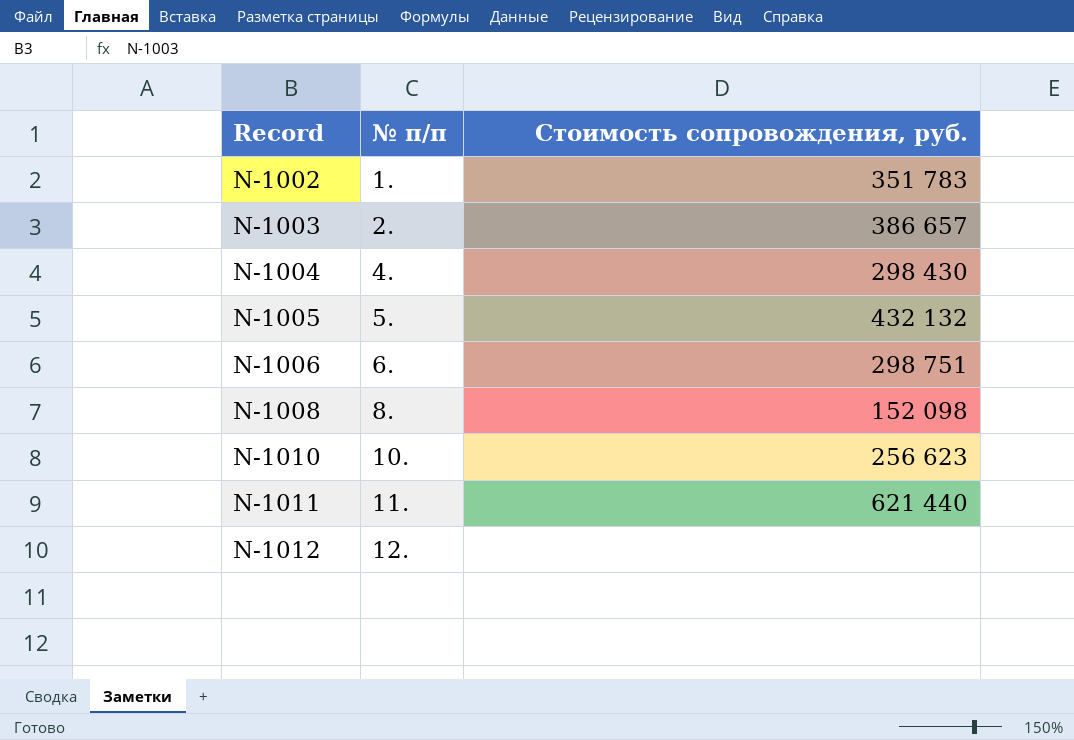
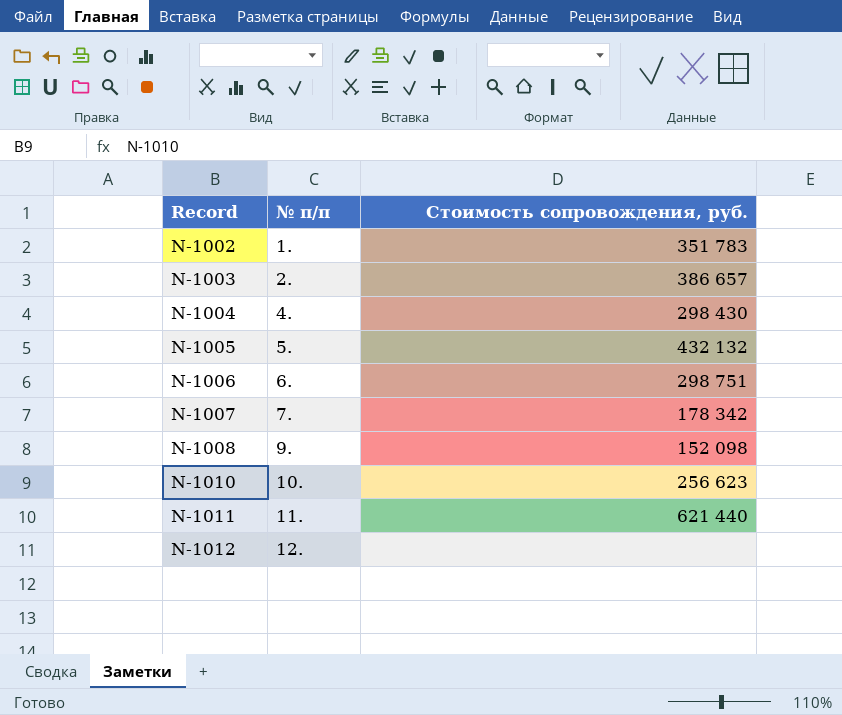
row N-1007: none -> 7. | 178 342
N-1008 | № п/п: 8. -> 9.

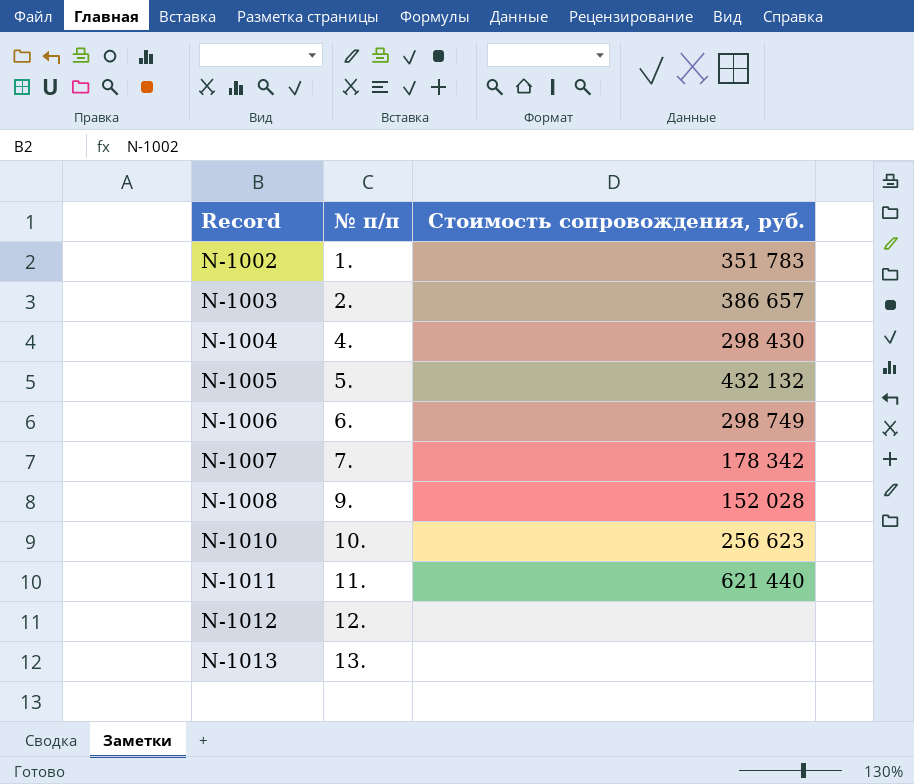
N-1006 | Стоимость сопровождения, руб.: 298 751 -> 298 749
N-1008 | Стоимость сопровождения, руб.: 152 098 -> 152 028
row N-1013: none -> 13. | none

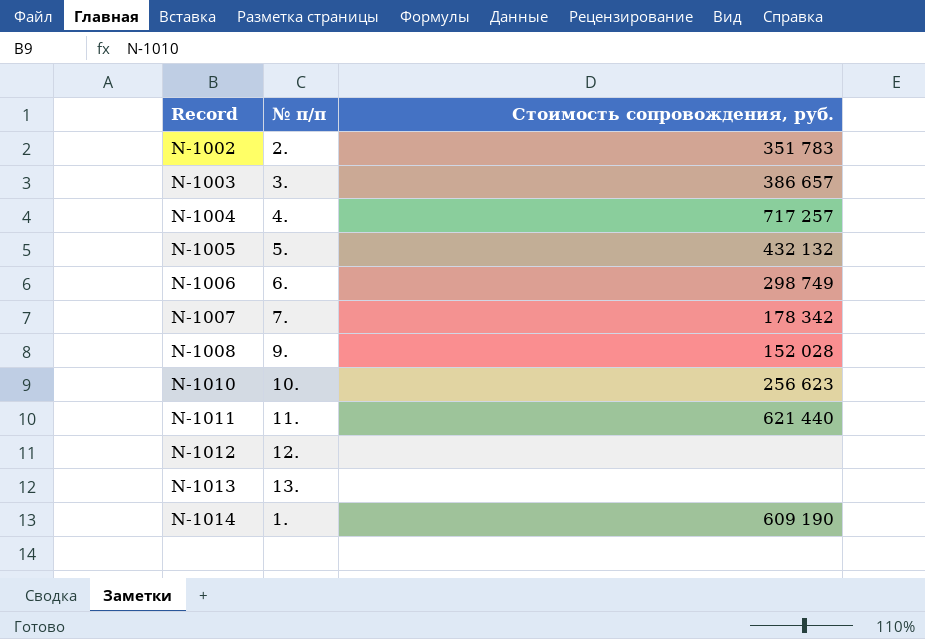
N-1002 | № п/п: 1. -> 2.
N-1003 | № п/п: 2. -> 3.
N-1004 | Стоимость сопровождения, руб.: 298 430 -> 717 257
row N-1014: none -> 1. | 609 190

